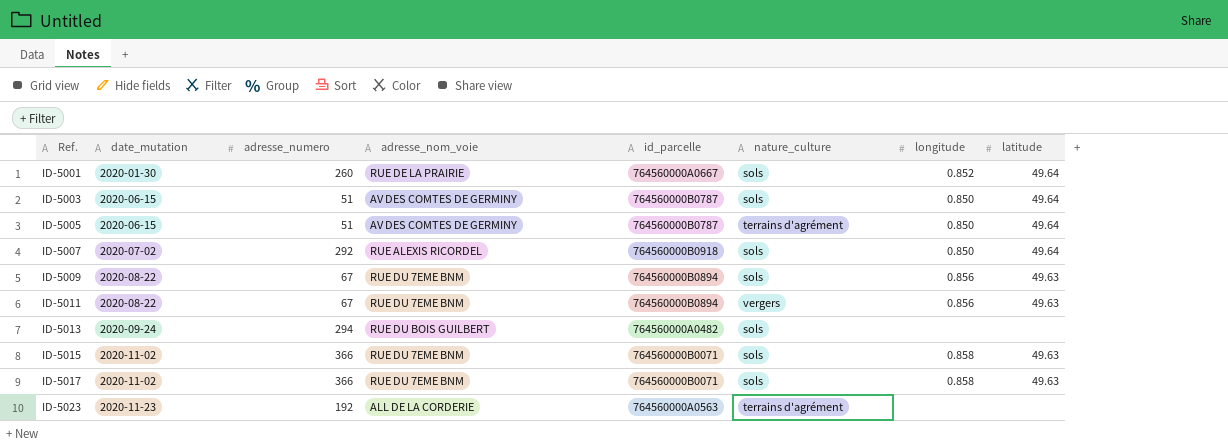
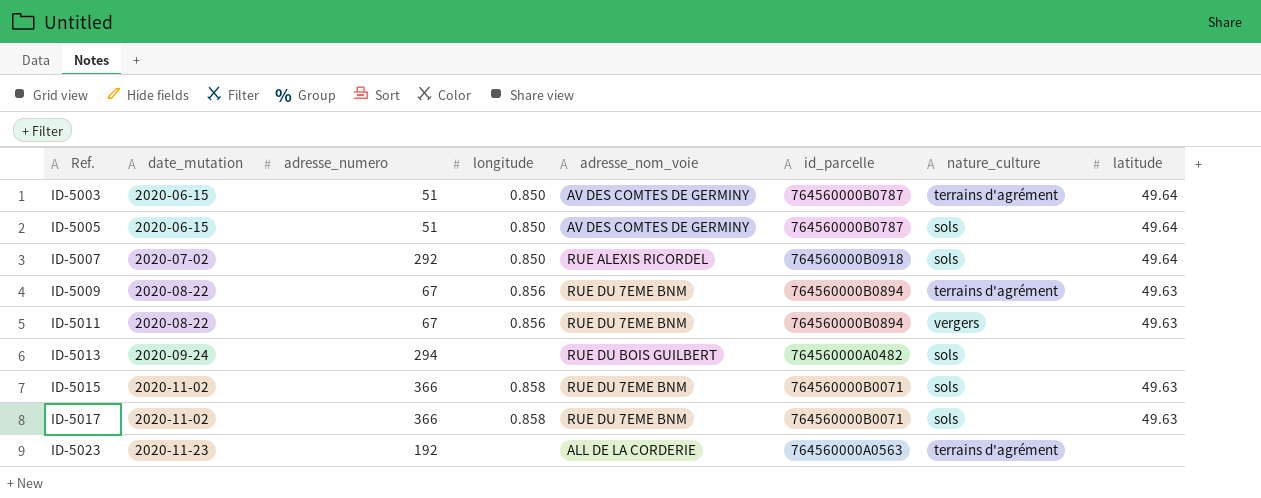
column longitude | position: 7 -> 4
row ID-5001: 2020-01-30 | 260 | RUE DE LA PRAIRIE | 764560000A0667 | sols | 0.852 | 49.64 -> none
ID-5003 | nature_culture: sols -> terrains d'agrément
ID-5005 | nature_culture: terrains d'agrément -> sols
ID-5009 | nature_culture: sols -> terrains d'agrément

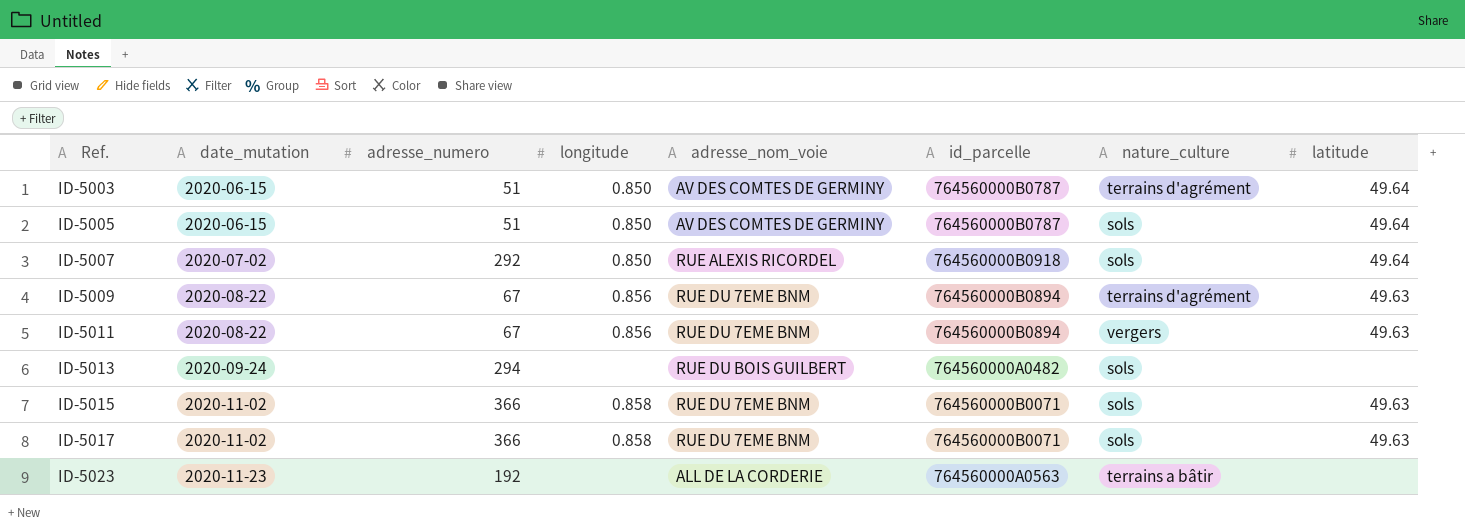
ID-5023 | nature_culture: terrains d'agrément -> terrains a bâtir

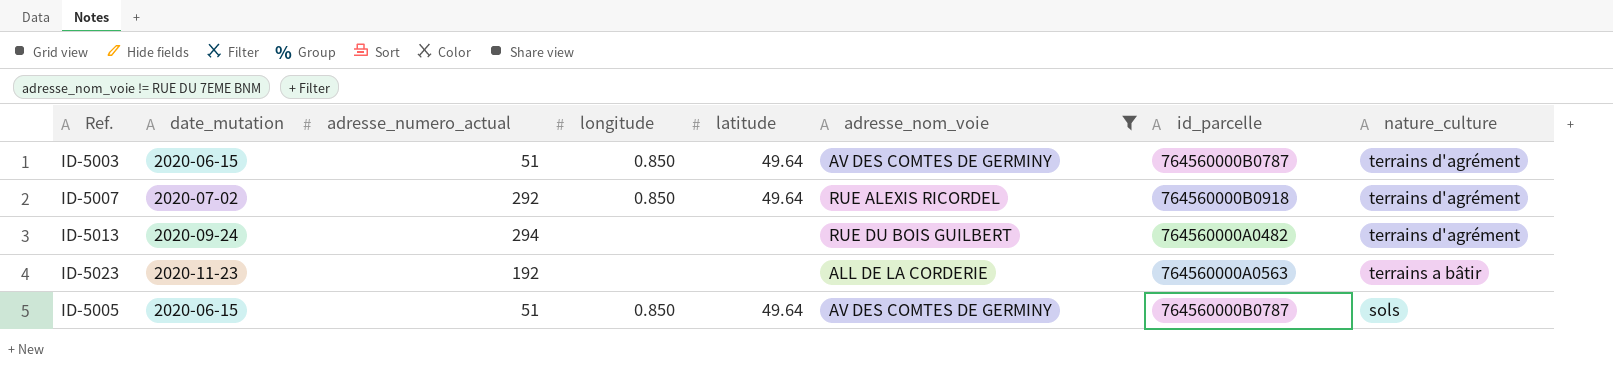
filter: none -> adresse_nom_voie != RUE DU 7EME BNM
row order: Ref. ascending -> nature_culture descending
column name: adresse_numero -> adresse_numero_actual
column latitude | position: 8 -> 5
ID-5007 | nature_culture: sols -> terrains d'agrément
ID-5013 | nature_culture: sols -> terrains d'agrément

